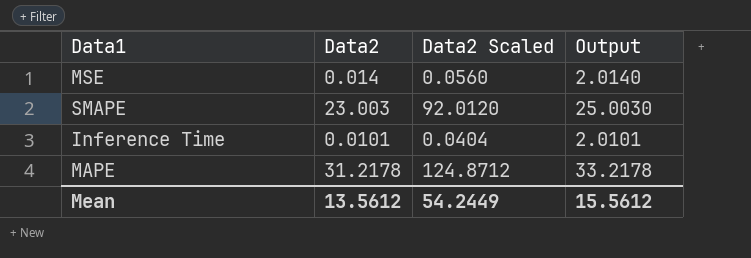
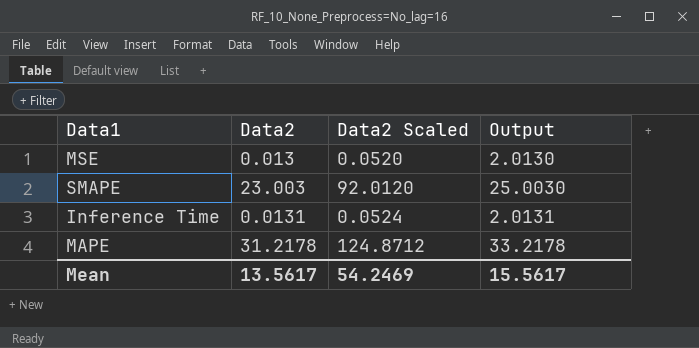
MSE | Data2: 0.014 -> 0.013
MSE | Data2 Scaled: 0.0560 -> 0.0520
MSE | Output: 2.0140 -> 2.0130
Inference Time | Data2: 0.0101 -> 0.0131
Inference Time | Data2 Scaled: 0.0404 -> 0.0524
Inference Time | Output: 2.0101 -> 2.0131
Mean | Data2: 13.5612 -> 13.5617
Mean | Data2 Scaled: 54.2449 -> 54.2469
Mean | Output: 15.5612 -> 15.5617

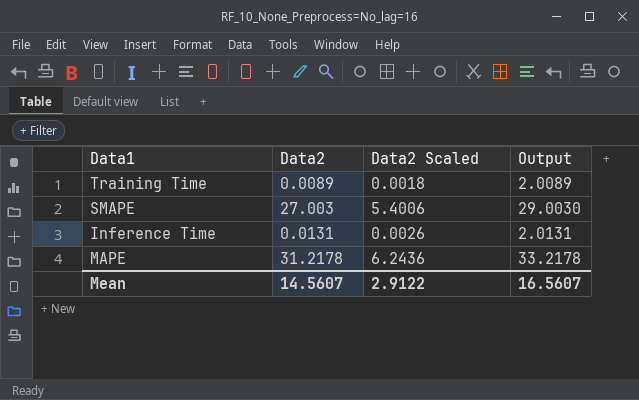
column Data2 Scaled | formula: [Data2] * 4 -> [Data2] * 0.2
row MSE: 0.013 | 0.0520 | 2.0130 -> none
row Training Time: none -> 0.0089 | 0.0018 | 2.0089
SMAPE | Data2: 23.003 -> 27.003
SMAPE | Output: 25.0030 -> 29.0030
Mean | Data2: 13.5617 -> 14.5607
Mean | Data2 Scaled: 54.2469 -> 2.9122
Mean | Output: 15.5617 -> 16.5607

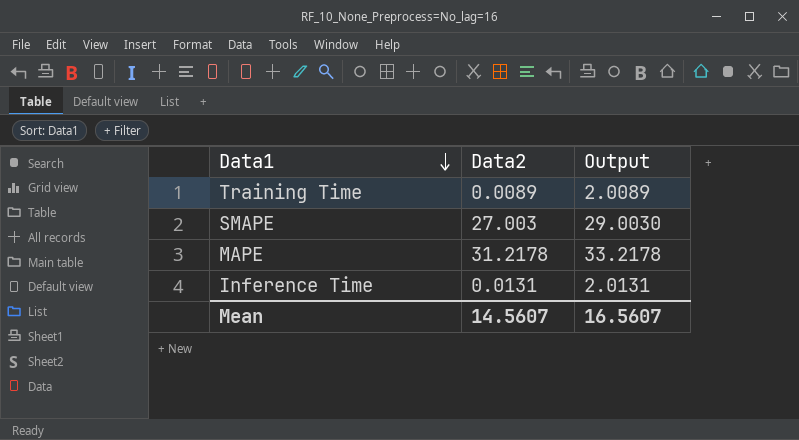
row order: none -> Data1 descending
column Data2 Scaled | formula: [Data2] * 0.2 -> none

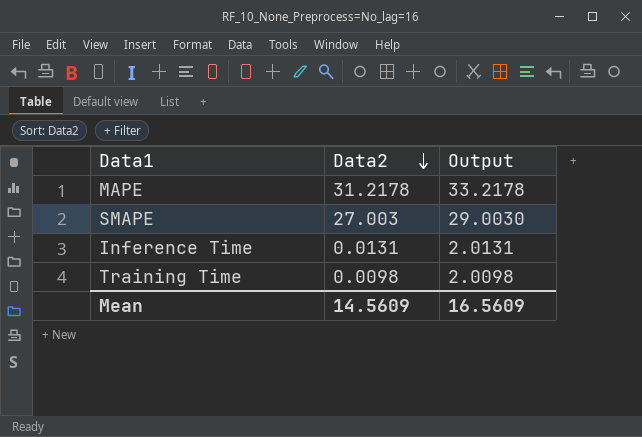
row order: Data1 descending -> Data2 descending
Training Time | Data2: 0.0089 -> 0.0098
Training Time | Output: 2.0089 -> 2.0098
Mean | Data2: 14.5607 -> 14.5609
Mean | Output: 16.5607 -> 16.5609

